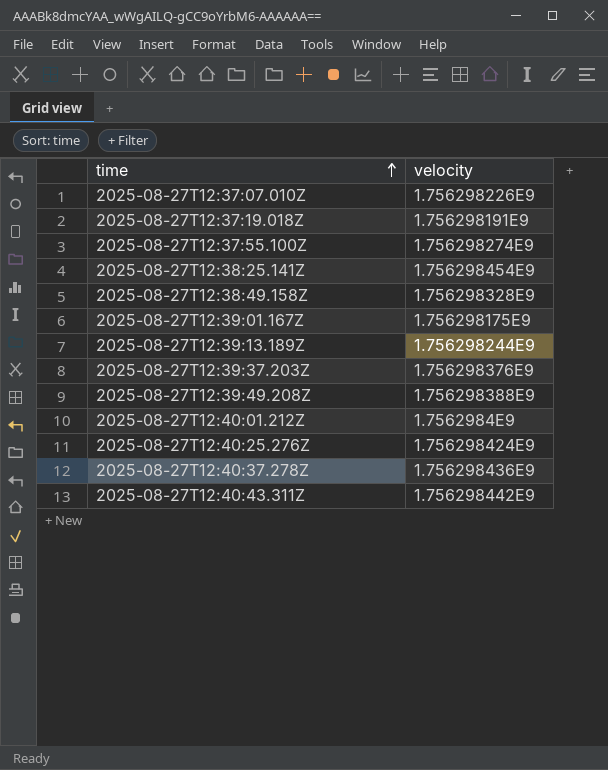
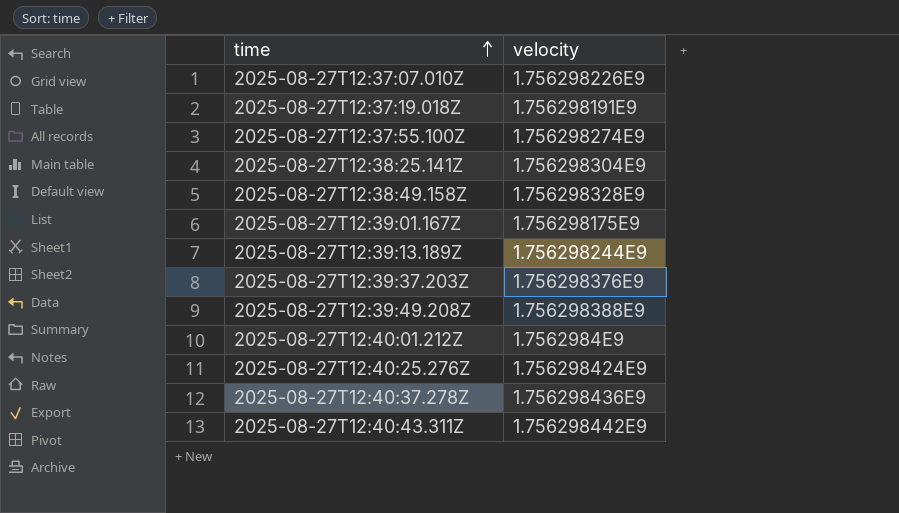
2025-08-27T12:38:25.141Z | velocity: 1.756298454E9 -> 1.756298304E9

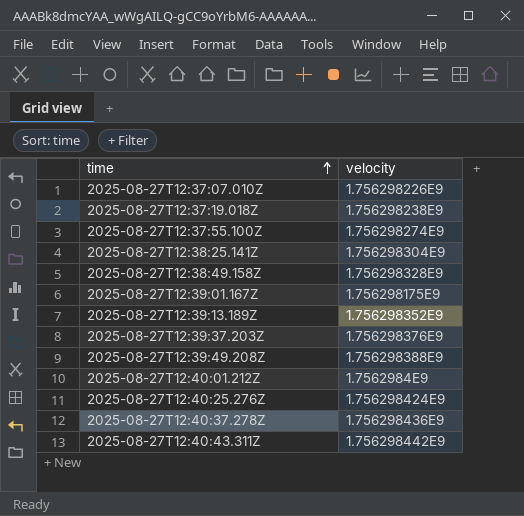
2025-08-27T12:37:19.018Z | velocity: 1.756298191E9 -> 1.756298238E9
2025-08-27T12:39:13.189Z | velocity: 1.756298244E9 -> 1.756298352E9

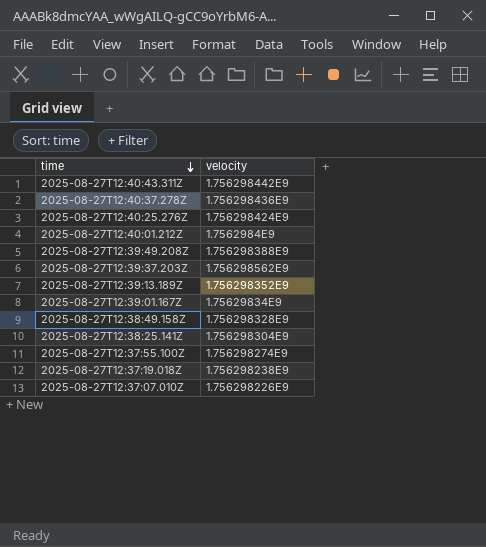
row order: time ascending -> time descending
2025-08-27T12:39:37.203Z | velocity: 1.756298376E9 -> 1.756298562E9
2025-08-27T12:39:01.167Z | velocity: 1.756298175E9 -> 1.75629834E9

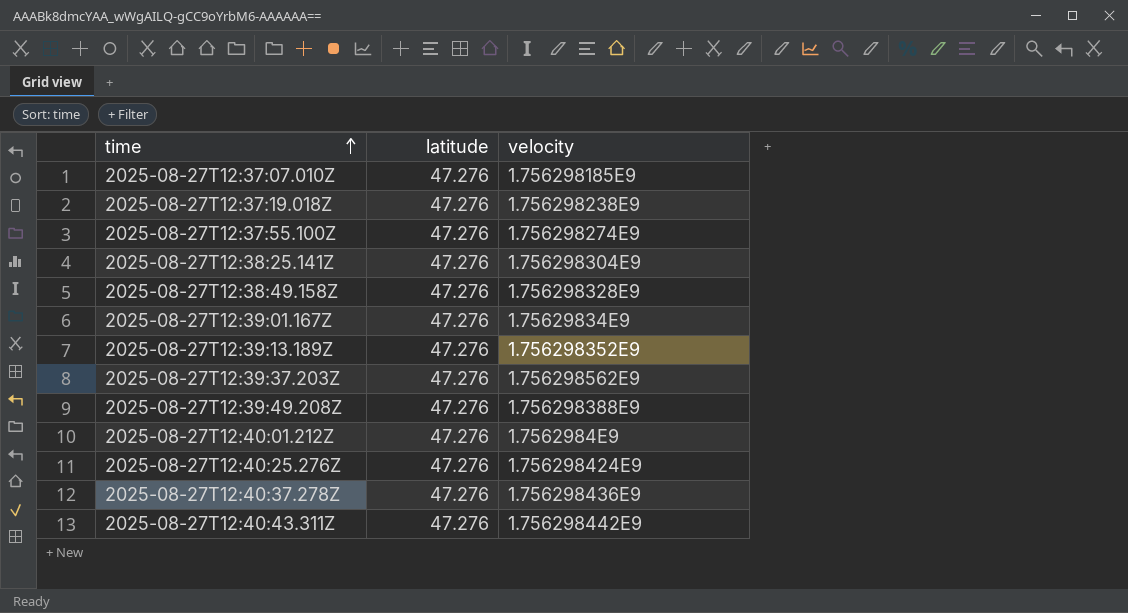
row order: time descending -> time ascending
column latitude | position: none -> 2
2025-08-27T12:37:07.010Z | velocity: 1.756298226E9 -> 1.756298185E9

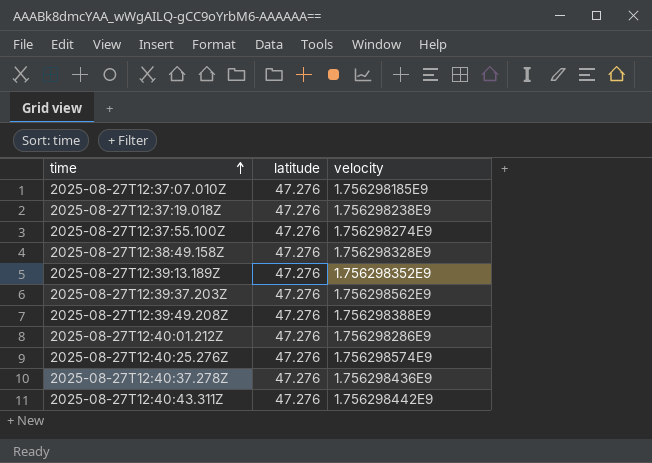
row 2025-08-27T12:38:25.141Z: 47.276 | 1.756298304E9 -> none
row 2025-08-27T12:39:01.167Z: 47.276 | 1.75629834E9 -> none
2025-08-27T12:40:01.212Z | velocity: 1.7562984E9 -> 1.756298286E9
2025-08-27T12:40:25.276Z | velocity: 1.756298424E9 -> 1.756298574E9

